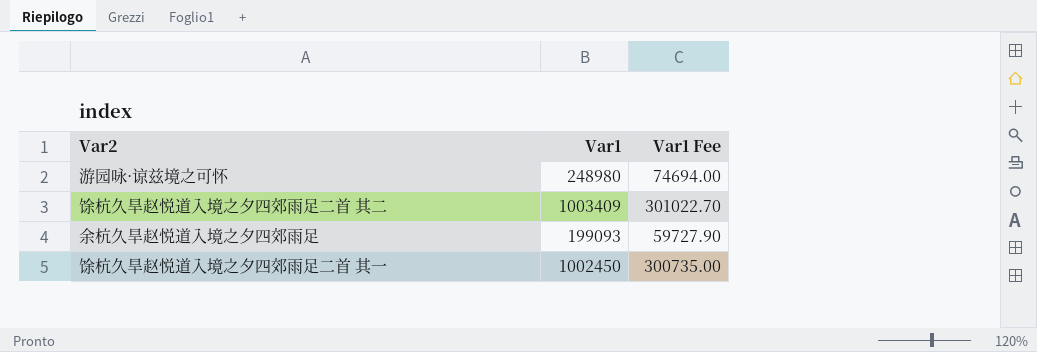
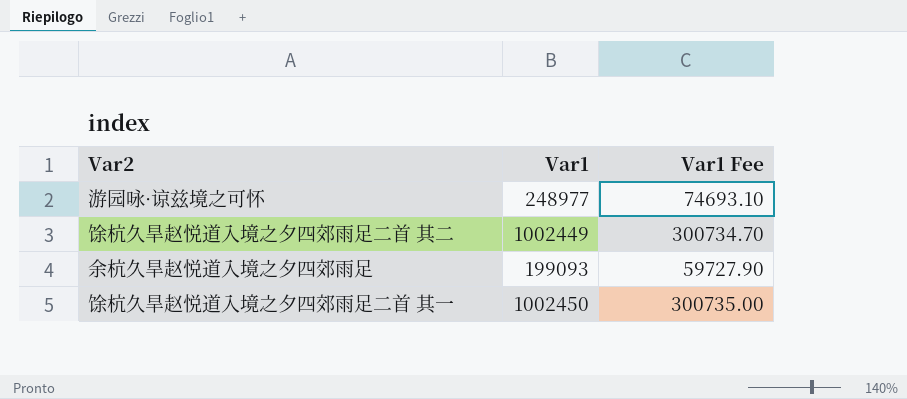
游园咏·谅兹境之可怀 | Var1: 248980 -> 248977
游园咏·谅兹境之可怀 | Var1 Fee: 74694.00 -> 74693.10
馀杭久旱赵悦道入境之夕四郊雨足二首 其二 | Var1: 1003409 -> 1002449
馀杭久旱赵悦道入境之夕四郊雨足二首 其二 | Var1 Fee: 301022.70 -> 300734.70

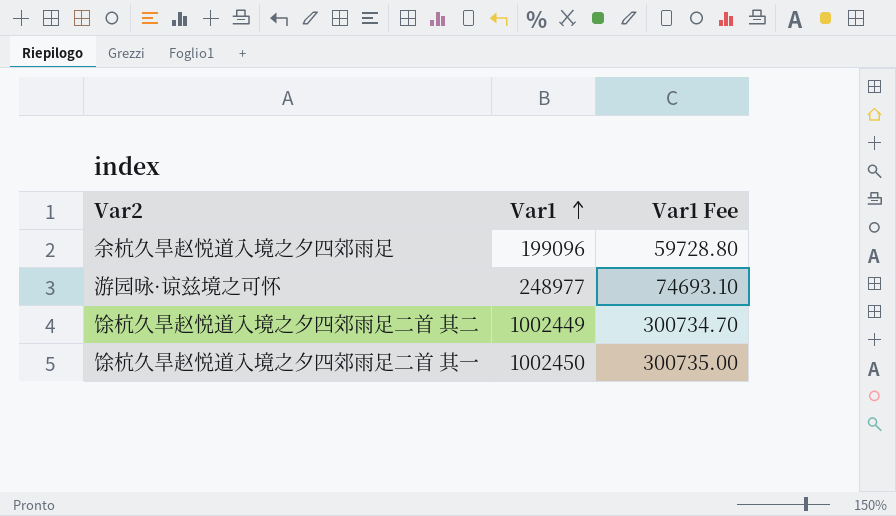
row order: none -> Var1 ascending
余杭久旱赵悦道入境之夕四郊雨足 | Var1: 199093 -> 199096
余杭久旱赵悦道入境之夕四郊雨足 | Var1 Fee: 59727.90 -> 59728.80

